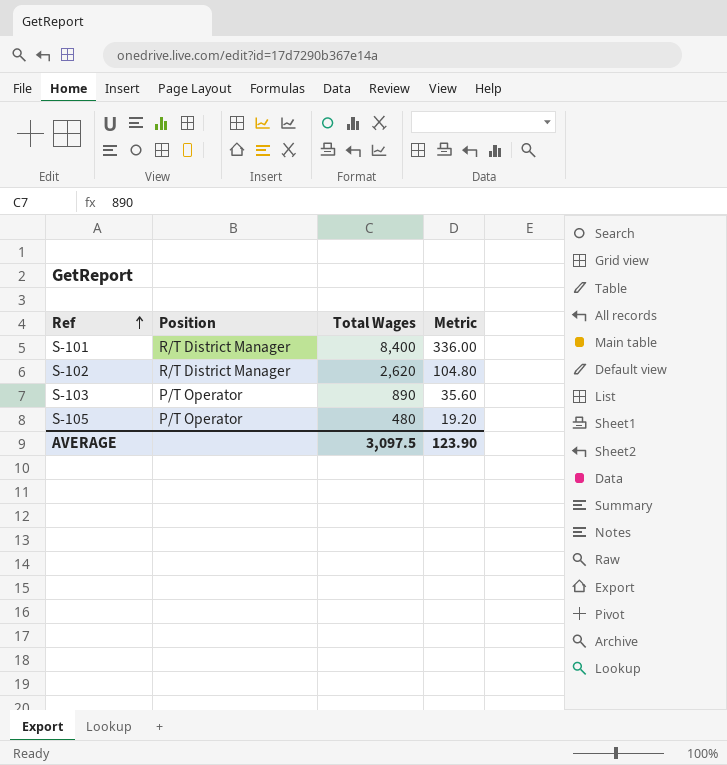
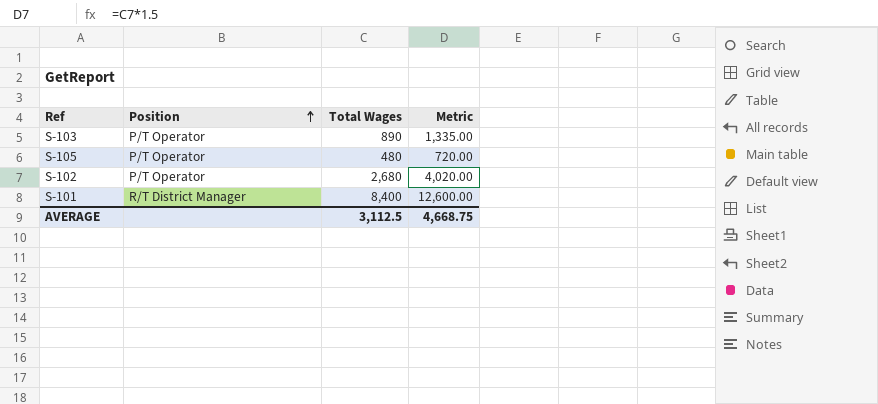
row order: Ref ascending -> Position ascending
column Metric | formula: [Total Wages] * 0.04 -> [Total Wages] * 1.5
S-102 | Position: R/T District Manager -> P/T Operator
S-102 | Total Wages: 2,620 -> 2,680
AVERAGE | Total Wages: 3,097.5 -> 3,112.5
AVERAGE | Metric: 123.90 -> 4,668.75

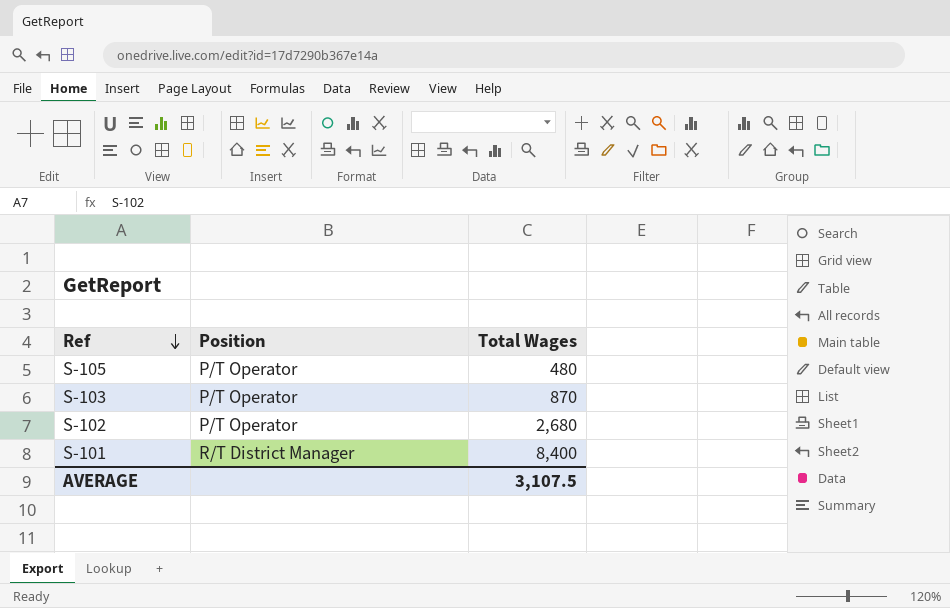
row order: Position ascending -> Ref descending
column Metric | formula: [Total Wages] * 1.5 -> none
S-103 | Total Wages: 890 -> 870
AVERAGE | Total Wages: 3,112.5 -> 3,107.5

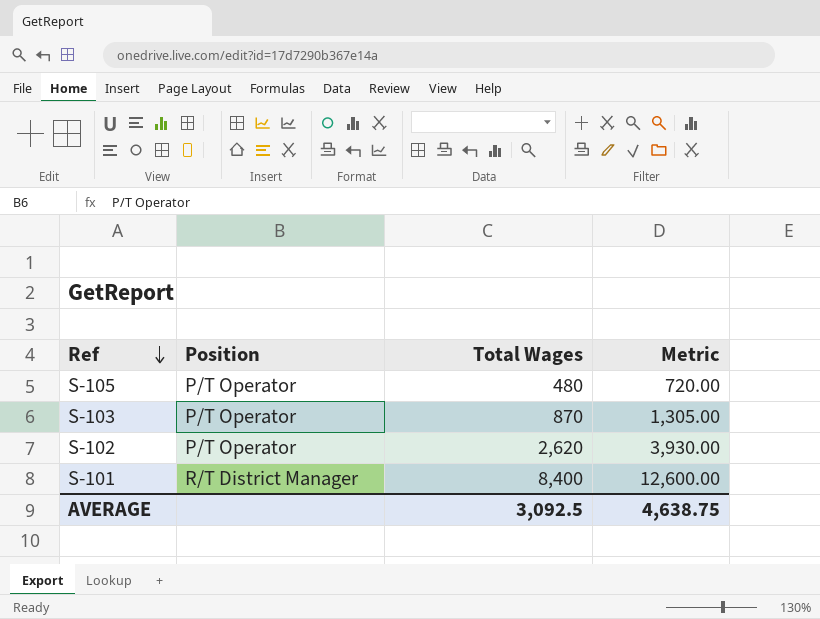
column Metric | formula: none -> [Total Wages] * 1.5
S-102 | Total Wages: 2,680 -> 2,620
AVERAGE | Total Wages: 3,107.5 -> 3,092.5

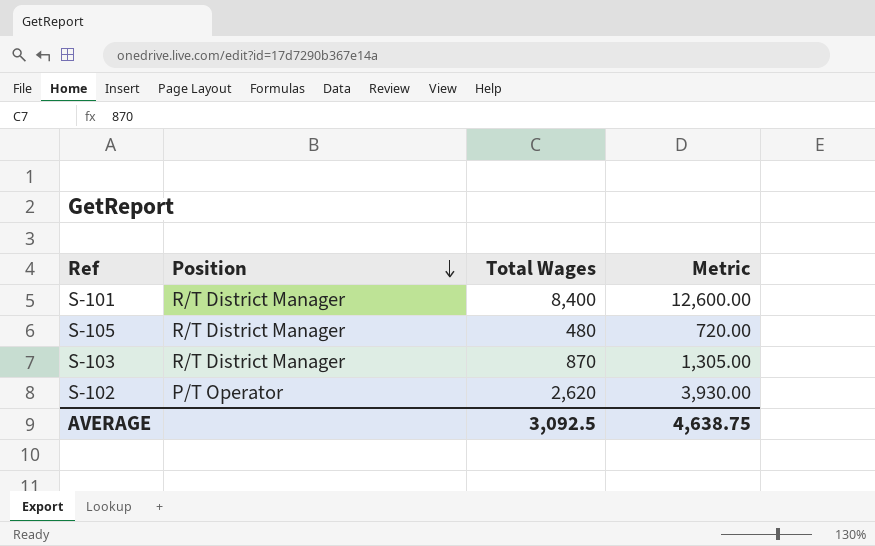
row order: Ref descending -> Position descending
S-105 | Position: P/T Operator -> R/T District Manager
S-103 | Position: P/T Operator -> R/T District Manager

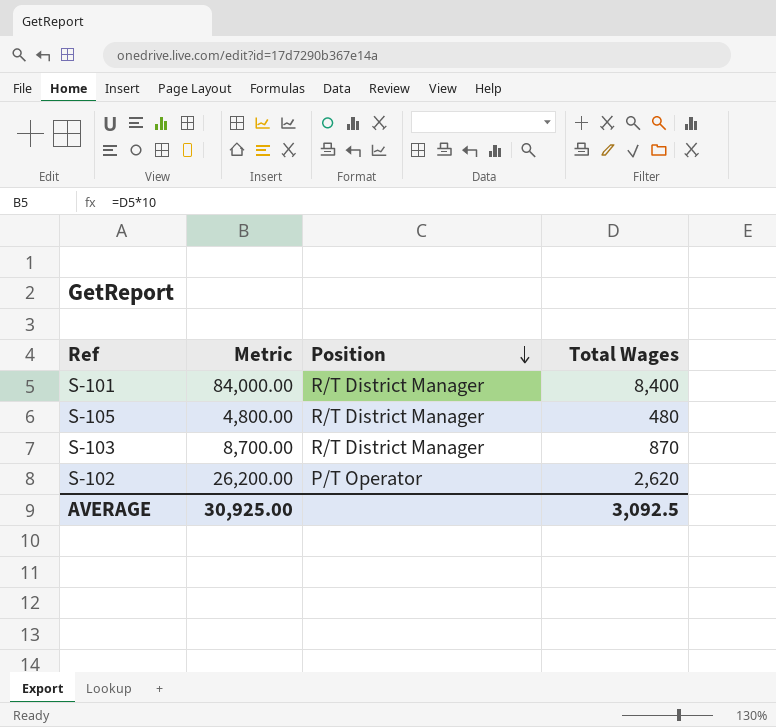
column Metric | formula: [Total Wages] * 1.5 -> [Total Wages] * 10
column Metric | position: 4 -> 2
AVERAGE | Metric: 4,638.75 -> 30,925.00

